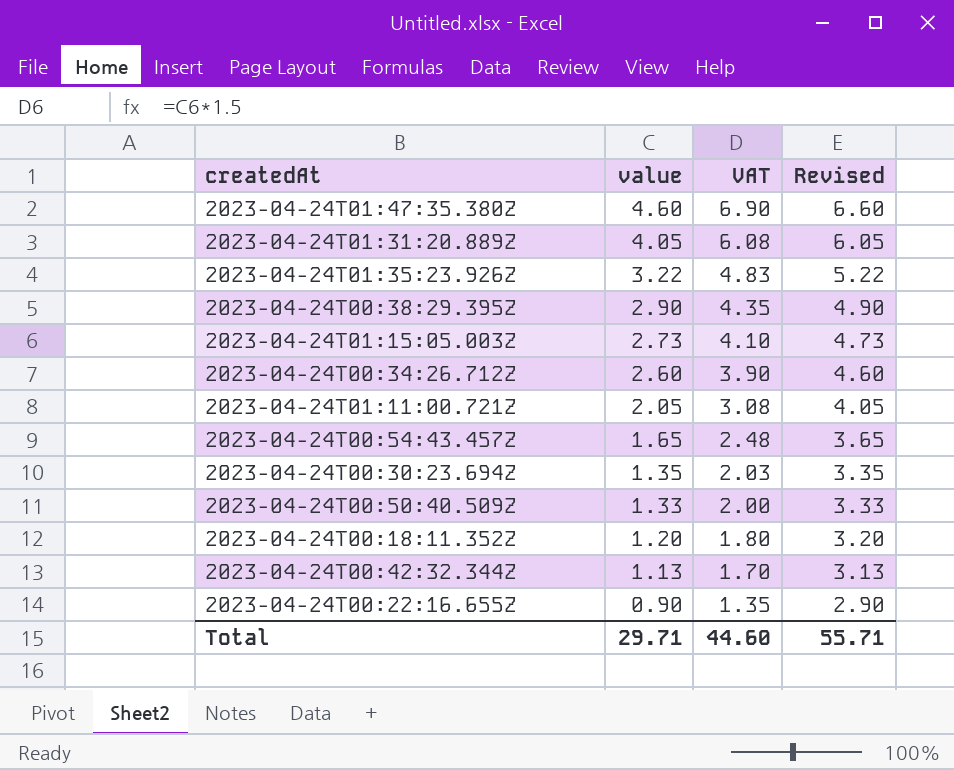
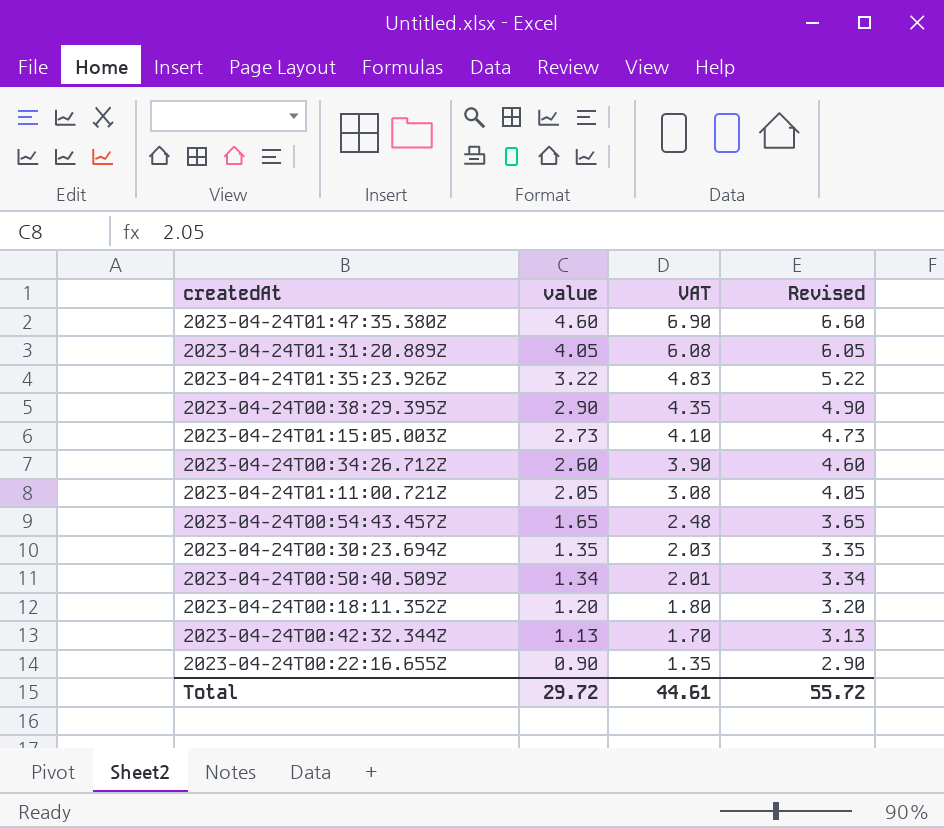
2023-04-24T00:50:40.509Z | value: 1.33 -> 1.34
2023-04-24T00:50:40.509Z | VAT: 2.00 -> 2.01
2023-04-24T00:50:40.509Z | Revised: 3.33 -> 3.34
Total | value: 29.71 -> 29.72
Total | VAT: 44.60 -> 44.61
Total | Revised: 55.71 -> 55.72

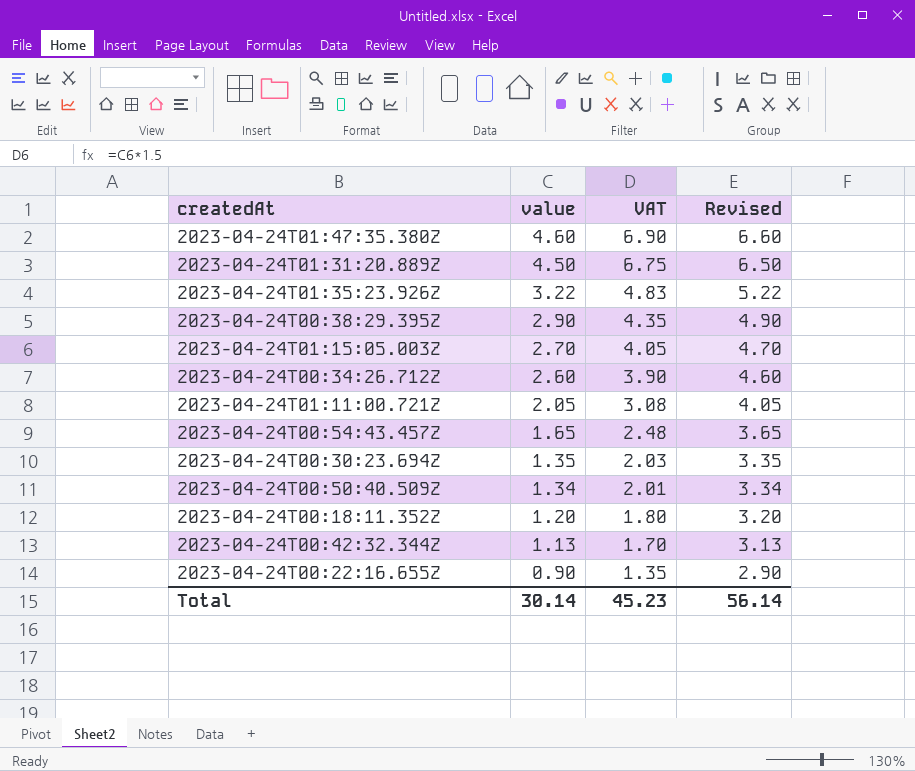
2023-04-24T01:31:20.889Z | value: 4.05 -> 4.50
2023-04-24T01:31:20.889Z | VAT: 6.08 -> 6.75
2023-04-24T01:31:20.889Z | Revised: 6.05 -> 6.50
2023-04-24T01:15:05.003Z | value: 2.73 -> 2.70
2023-04-24T01:15:05.003Z | VAT: 4.10 -> 4.05
2023-04-24T01:15:05.003Z | Revised: 4.73 -> 4.70
Total | value: 29.72 -> 30.14
Total | VAT: 44.61 -> 45.23
Total | Revised: 55.72 -> 56.14

